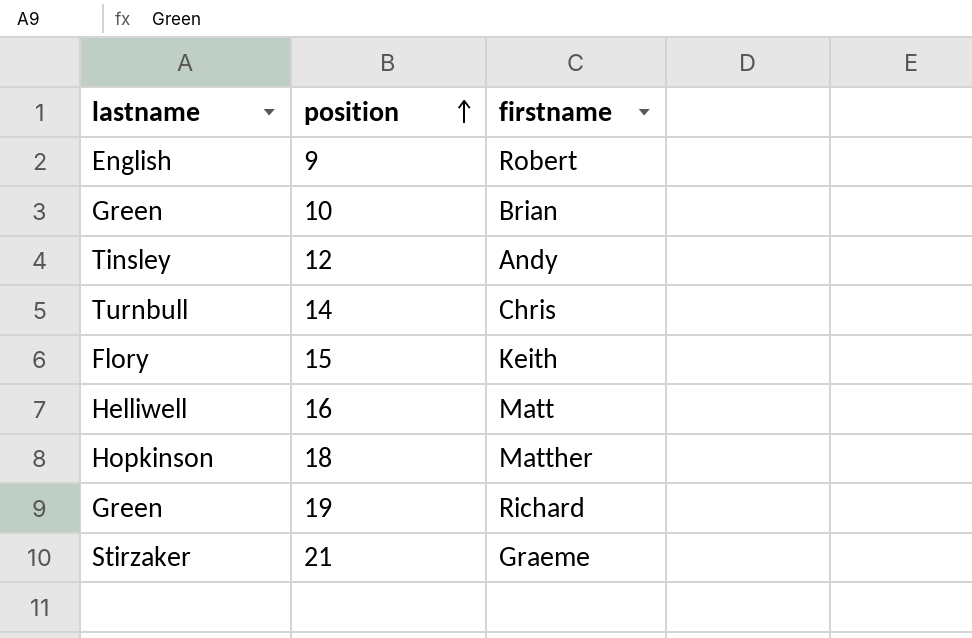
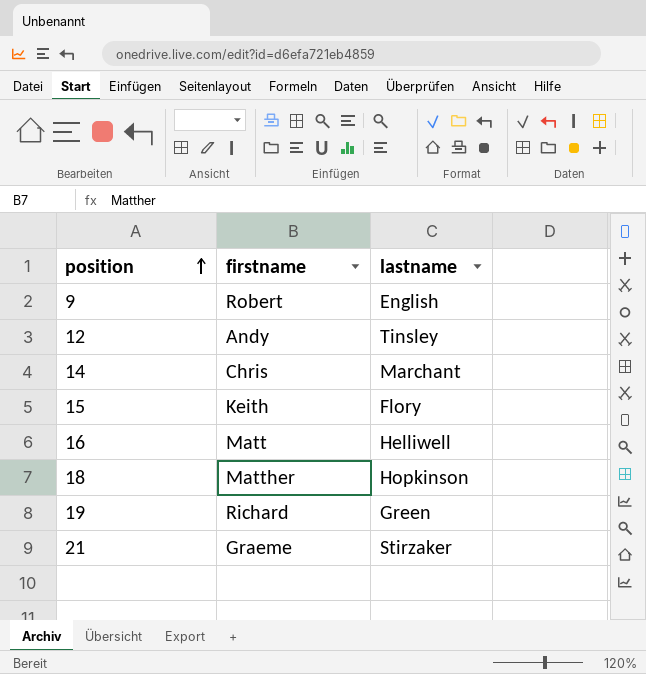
column lastname | position: 1 -> 3
row 10: Green | Brian -> none
14 | lastname: Turnbull -> Marchant

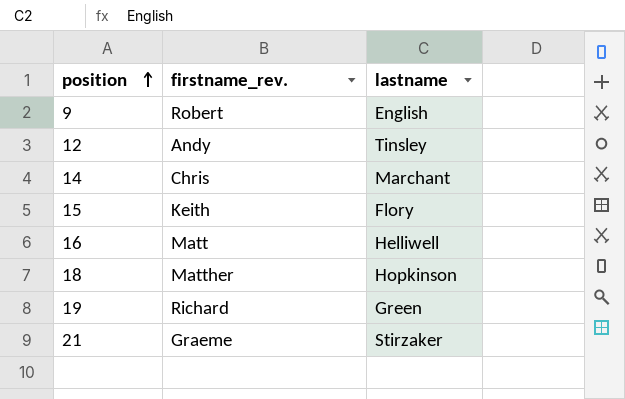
column name: firstname -> firstname_rev.

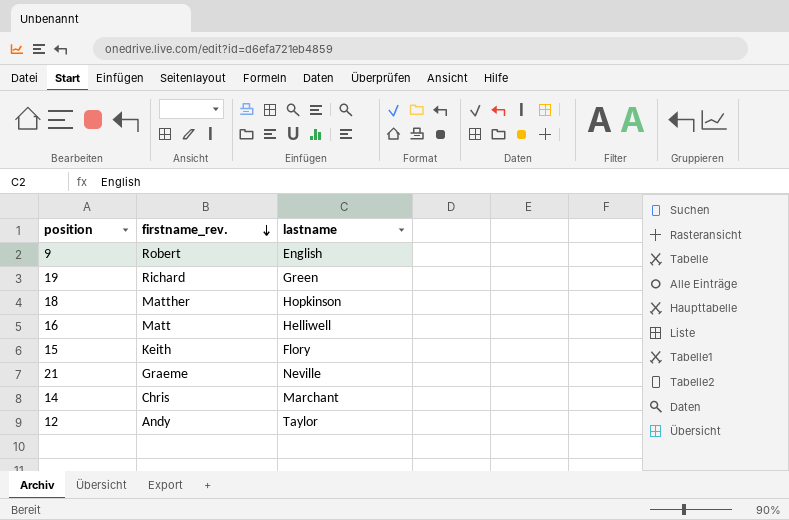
row order: position ascending -> firstname_rev. descending
21 | lastname: Stirzaker -> Neville
12 | lastname: Tinsley -> Taylor

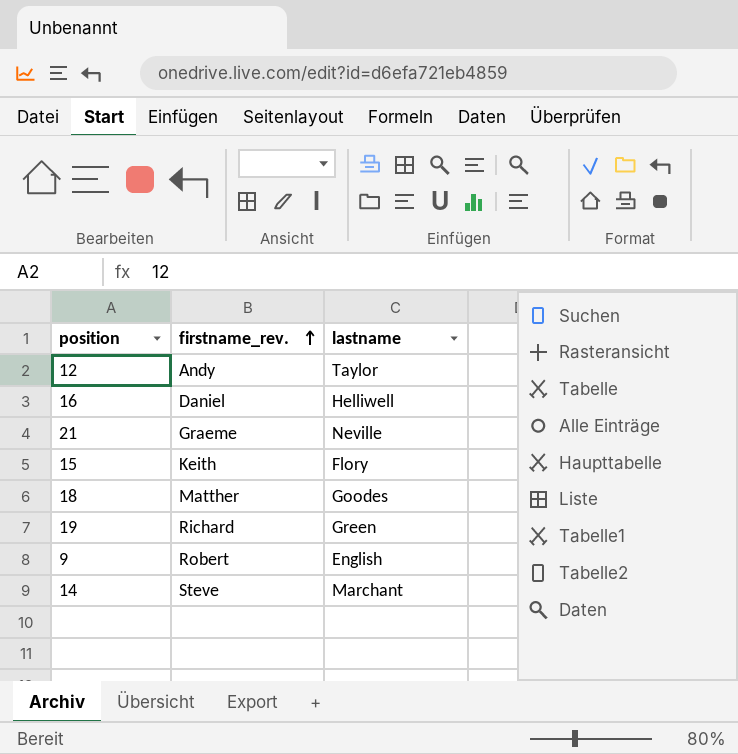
row order: firstname_rev. descending -> firstname_rev. ascending
16 | firstname_rev.: Matt -> Daniel
18 | lastname: Hopkinson -> Goodes
14 | firstname_rev.: Chris -> Steve

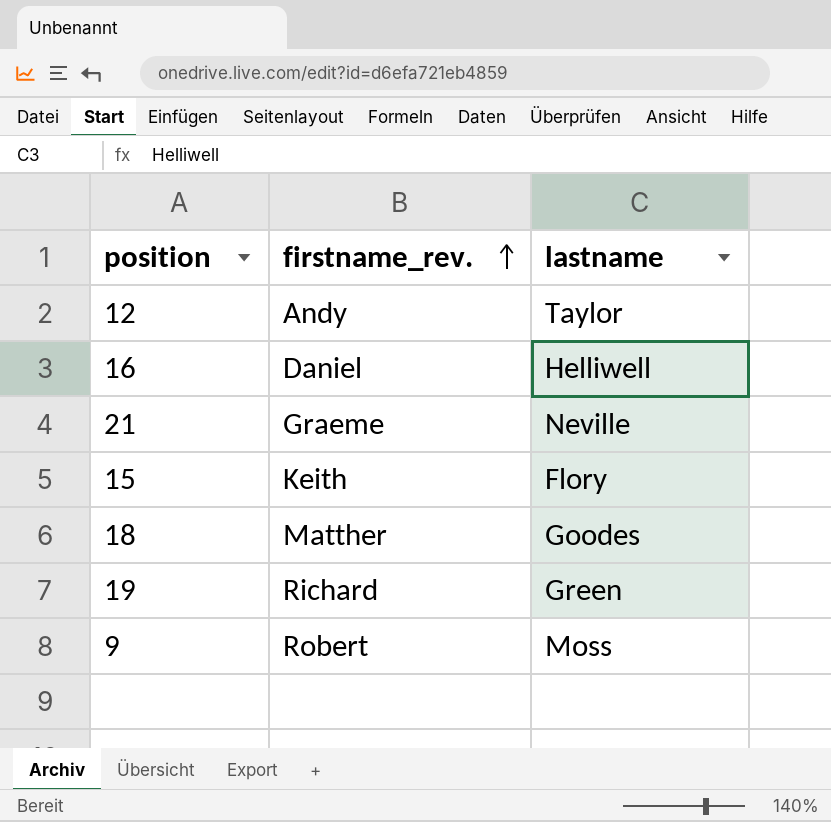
row 14: Steve | Marchant -> none
9 | lastname: English -> Moss

